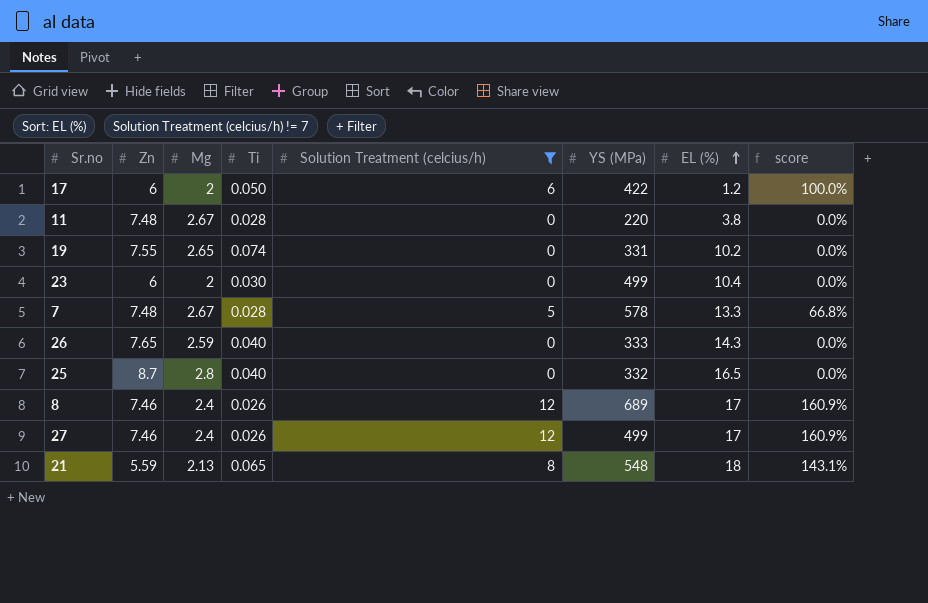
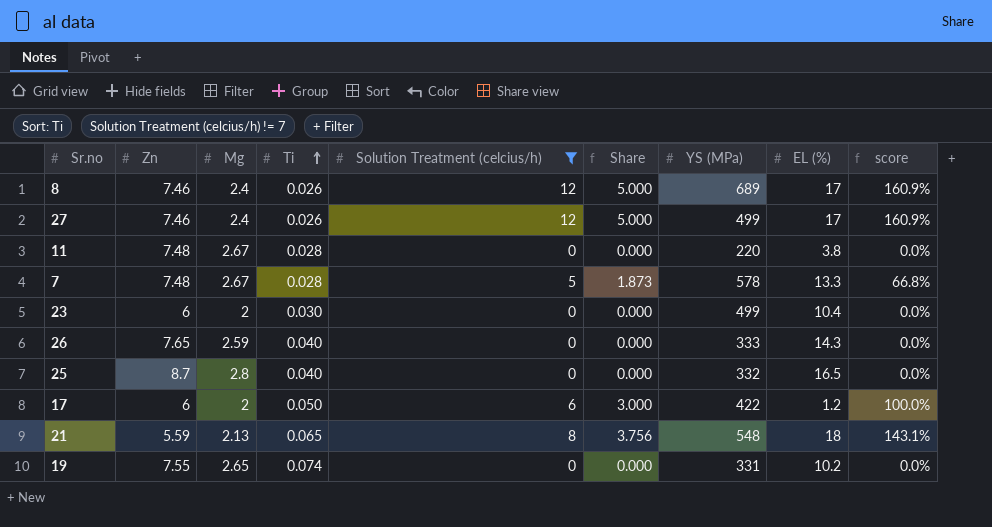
row order: EL (%) ascending -> Ti ascending
column Share | formula: none -> [Solution Treatment (celcius/h)] / [Mg]

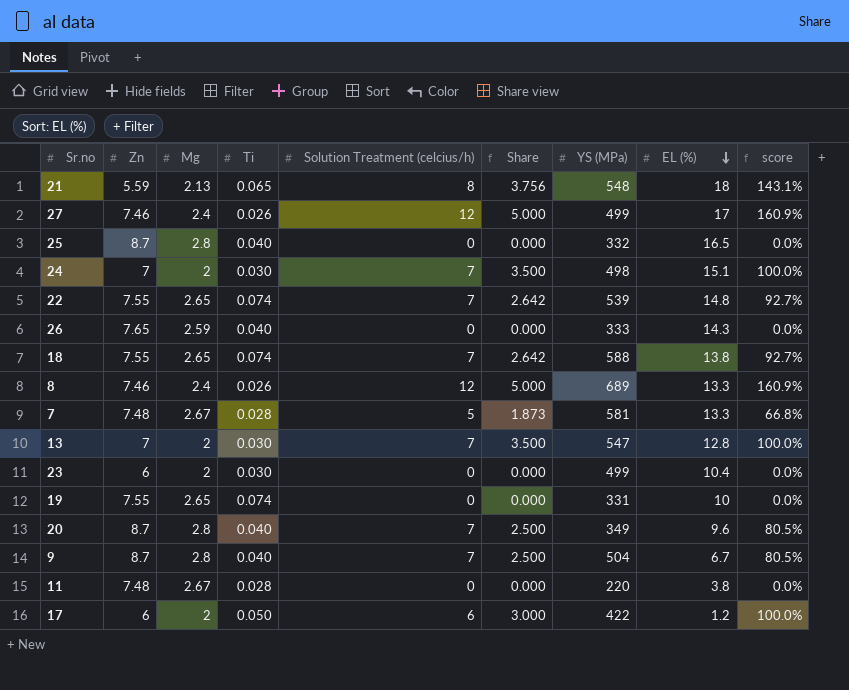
filter: Solution Treatment (celcius/h) != 7 -> none
row order: Ti ascending -> EL (%) descending
8 | EL (%): 17 -> 13.3
7 | YS (MPa): 578 -> 581
19 | EL (%): 10.2 -> 10

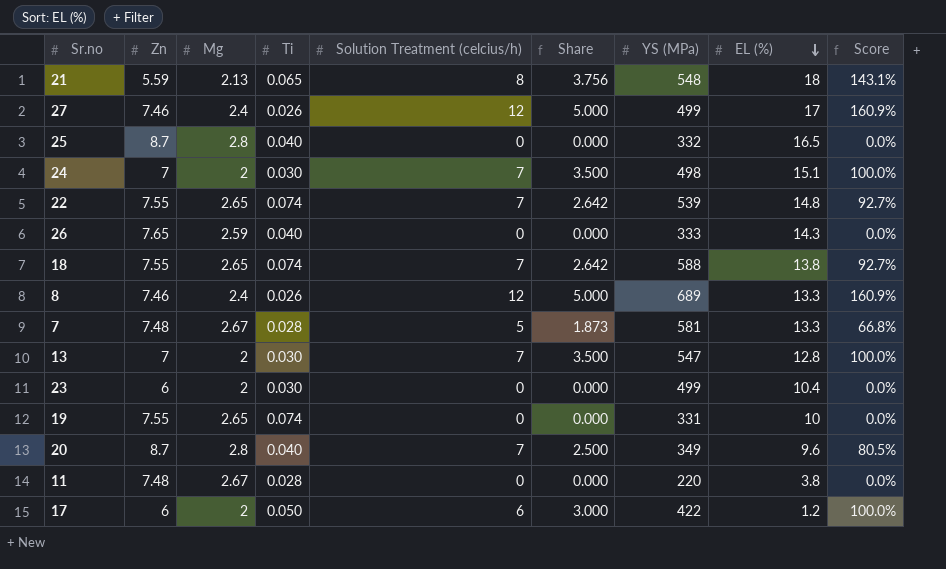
column name: score -> Score
row 9: 8.7 | 2.8 | 0.040 | 7 | 2.500 | 504 | 6.7 | 80.5% -> none

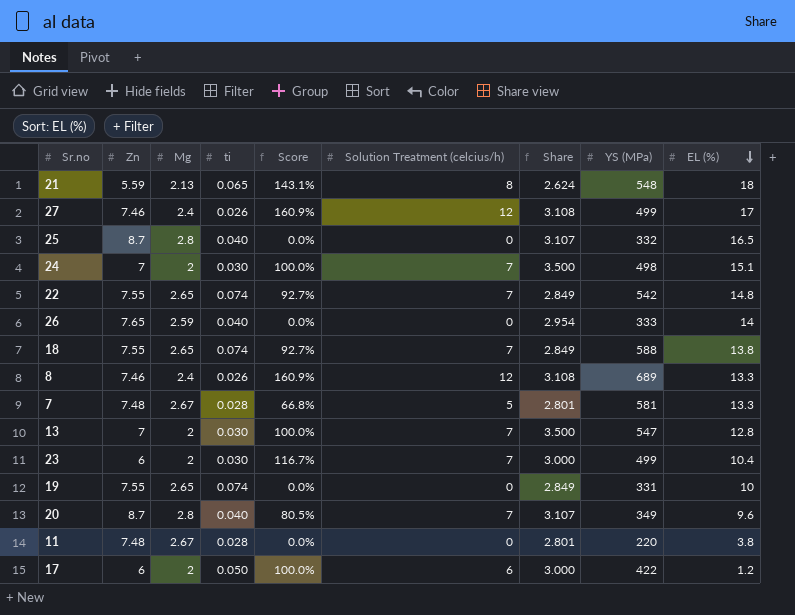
column name: Ti -> ti
column Score | position: 9 -> 5
column Share | formula: [Solution Treatment (celcius/h)] / [Mg] -> [Zn] / [Mg]
22 | YS (MPa): 539 -> 542
26 | EL (%): 14.3 -> 14
23 | Score: 0.0% -> 116.7%
23 | Solution Treatment (celcius/h): 0 -> 7

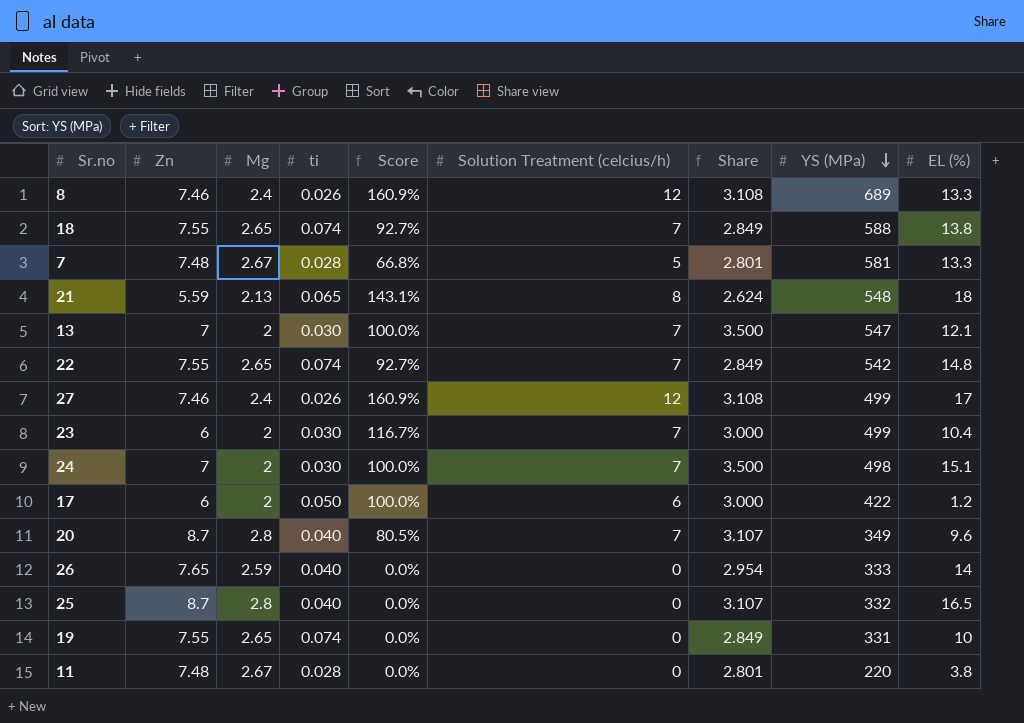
row order: EL (%) descending -> YS (MPa) descending
13 | EL (%): 12.8 -> 12.1

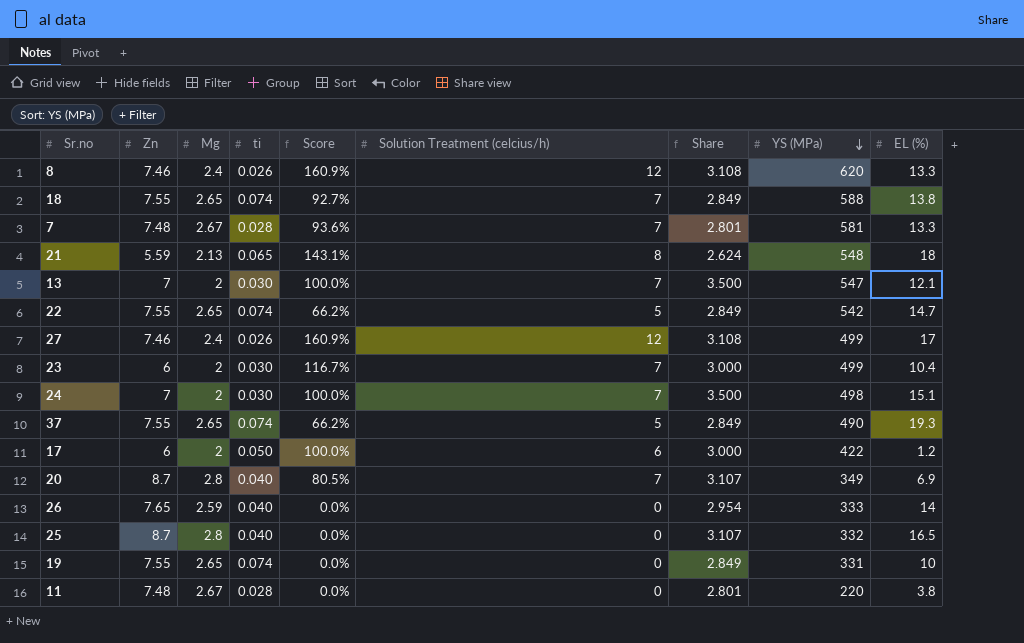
8 | YS (MPa): 689 -> 620
7 | Score: 66.8% -> 93.6%
7 | Solution Treatment (celcius/h): 5 -> 7
22 | Score: 92.7% -> 66.2%
22 | Solution Treatment (celcius/h): 7 -> 5
22 | EL (%): 14.8 -> 14.7
row 37: none -> 7.55 | 2.65 | 0.074 | 66.2% | 5 | 2.849 | 490 | 19.3
20 | EL (%): 9.6 -> 6.9

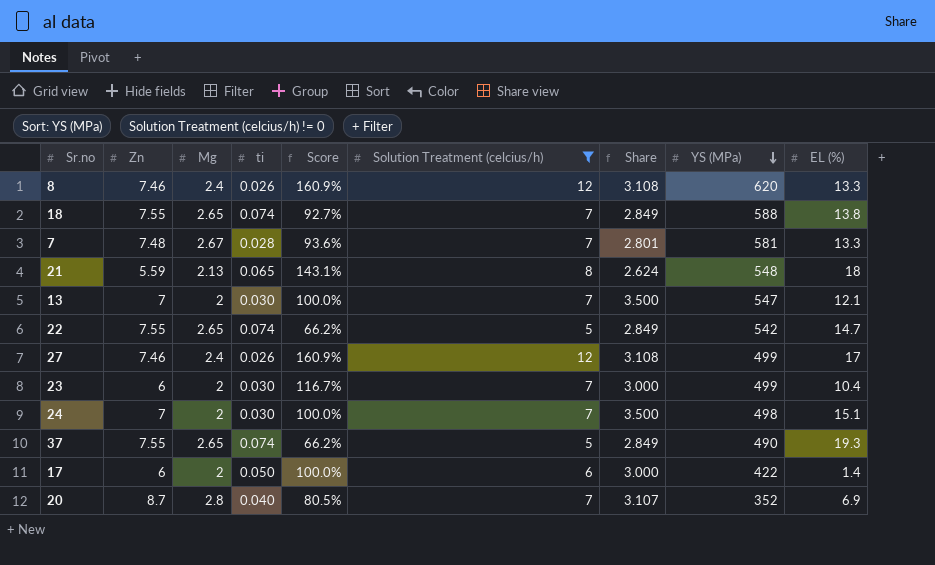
filter: none -> Solution Treatment (celcius/h) != 0
17 | EL (%): 1.2 -> 1.4
20 | YS (MPa): 349 -> 352

